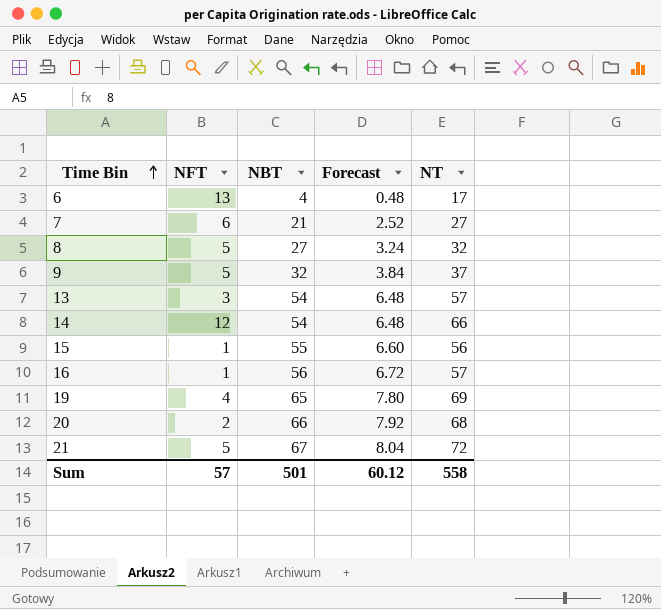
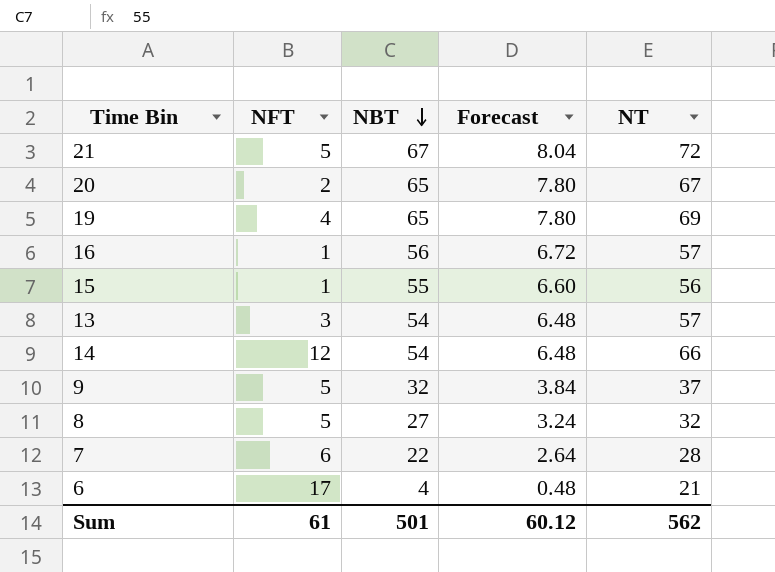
row order: Time Bin ascending -> NBT descending
20 | NBT: 66 -> 65
20 | Forecast: 7.92 -> 7.80
20 | NT: 68 -> 67
7 | NBT: 21 -> 22
7 | Forecast: 2.52 -> 2.64
7 | NT: 27 -> 28
6 | NFT: 13 -> 17
6 | NT: 17 -> 21
Sum | NFT: 57 -> 61
Sum | NT: 558 -> 562

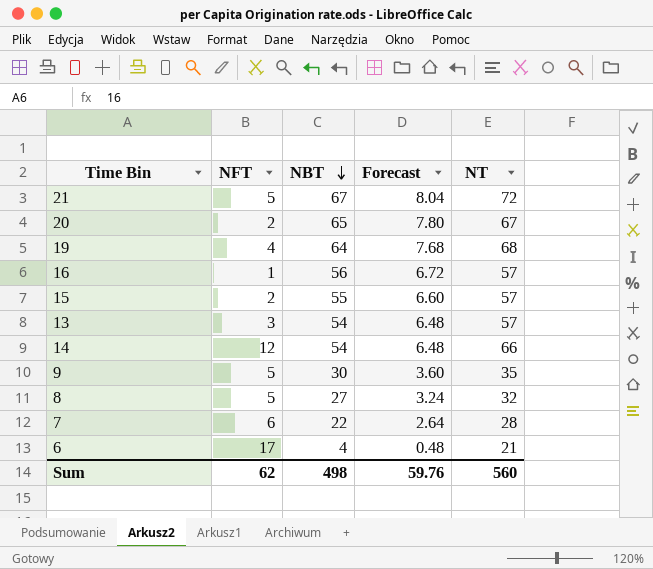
19 | NBT: 65 -> 64
19 | Forecast: 7.80 -> 7.68
19 | NT: 69 -> 68
15 | NFT: 1 -> 2
15 | NT: 56 -> 57
9 | NBT: 32 -> 30
9 | Forecast: 3.84 -> 3.60
9 | NT: 37 -> 35
Sum | NFT: 61 -> 62
Sum | NBT: 501 -> 498
Sum | Forecast: 60.12 -> 59.76
Sum | NT: 562 -> 560

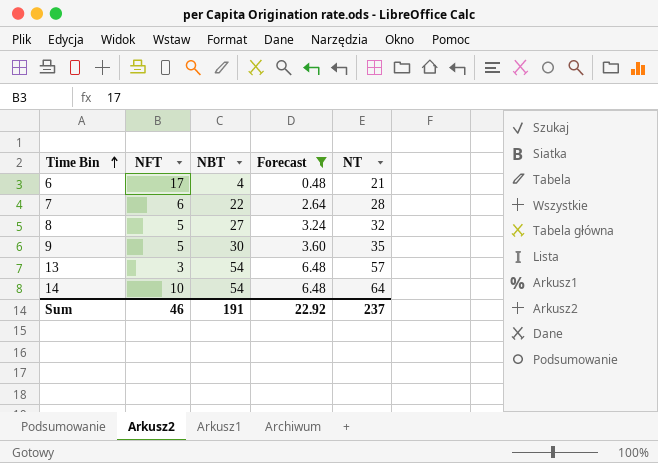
filter: none -> Forecast <= 6.48
row order: NBT descending -> Time Bin ascending
14 | NFT: 12 -> 10
14 | NT: 66 -> 64
Sum | NFT: 62 -> 46
Sum | NBT: 498 -> 191
Sum | Forecast: 59.76 -> 22.92
Sum | NT: 560 -> 237

